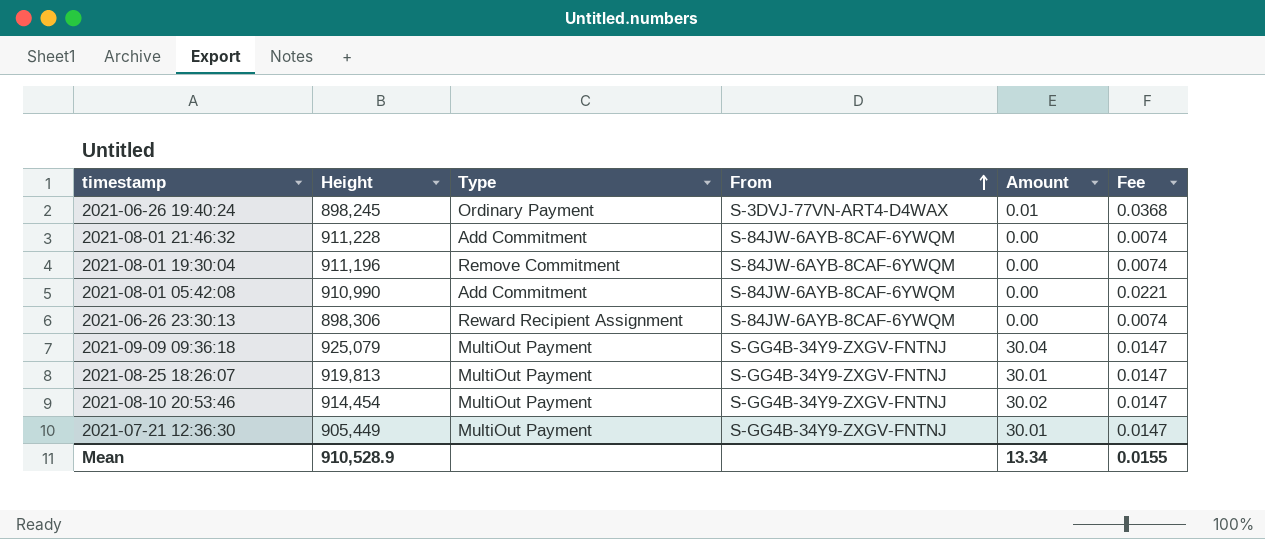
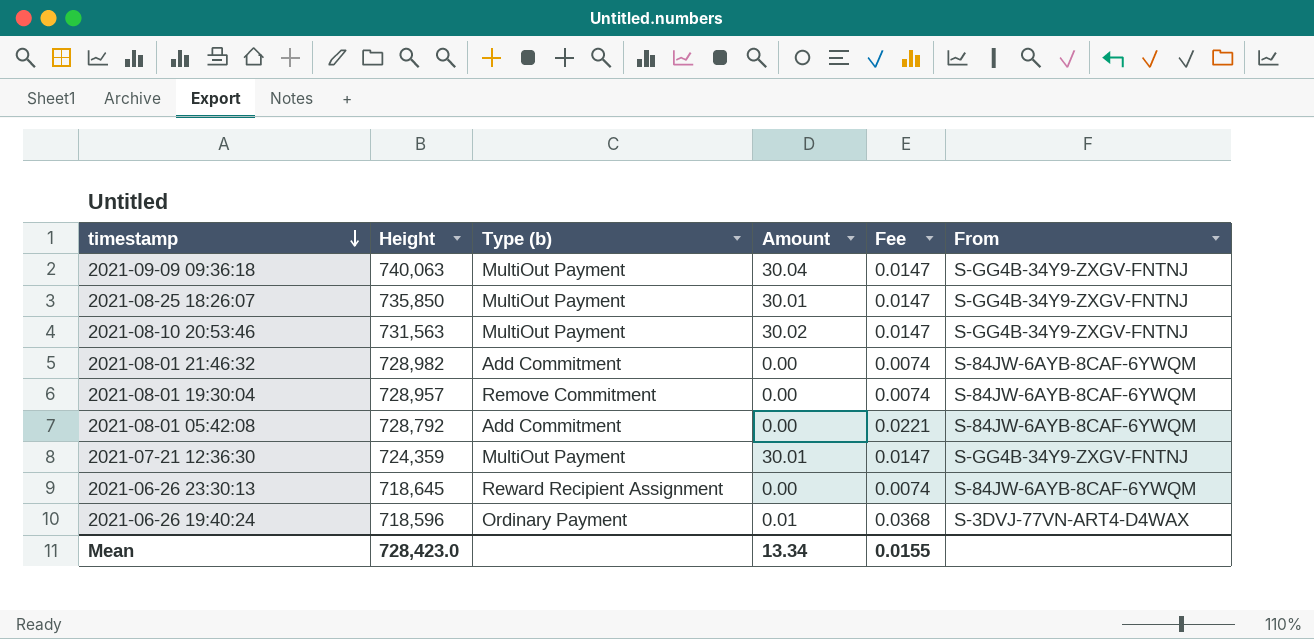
row order: From ascending -> timestamp descending
column name: Type -> Type (b)
column From | position: 4 -> 6
2021-09-09 09:36:18 | Height: 925,079 -> 740,063
2021-08-25 18:26:07 | Height: 919,813 -> 735,850
2021-08-10 20:53:46 | Height: 914,454 -> 731,563
2021-08-01 21:46:32 | Height: 911,228 -> 728,982
2021-08-01 19:30:04 | Height: 911,196 -> 728,957
2021-08-01 05:42:08 | Height: 910,990 -> 728,792
2021-07-21 12:36:30 | Height: 905,449 -> 724,359
2021-06-26 23:30:13 | Height: 898,306 -> 718,645
2021-06-26 19:40:24 | Height: 898,245 -> 718,596
Mean | Height: 910,528.9 -> 728,423.0

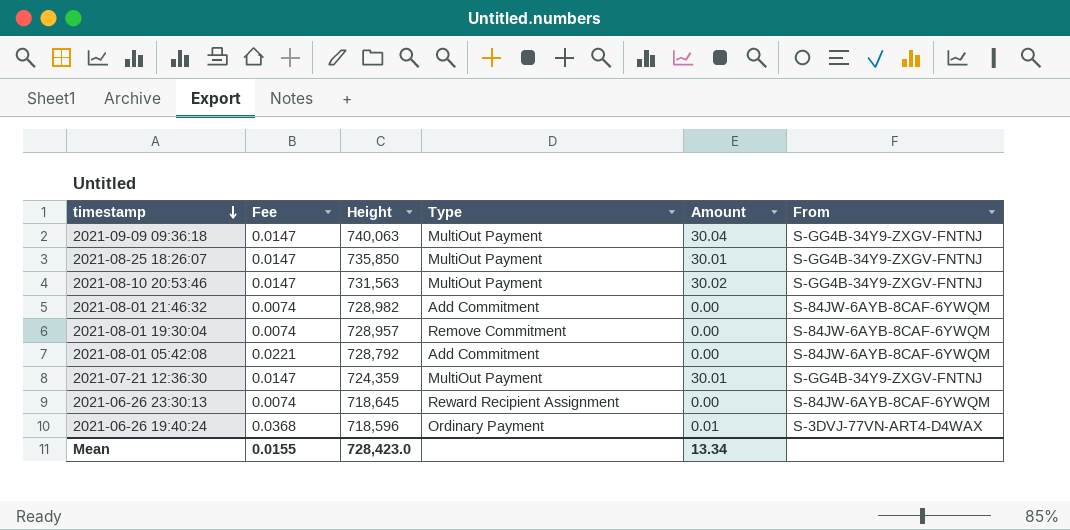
column Fee | position: 5 -> 2
column name: Type (b) -> Type

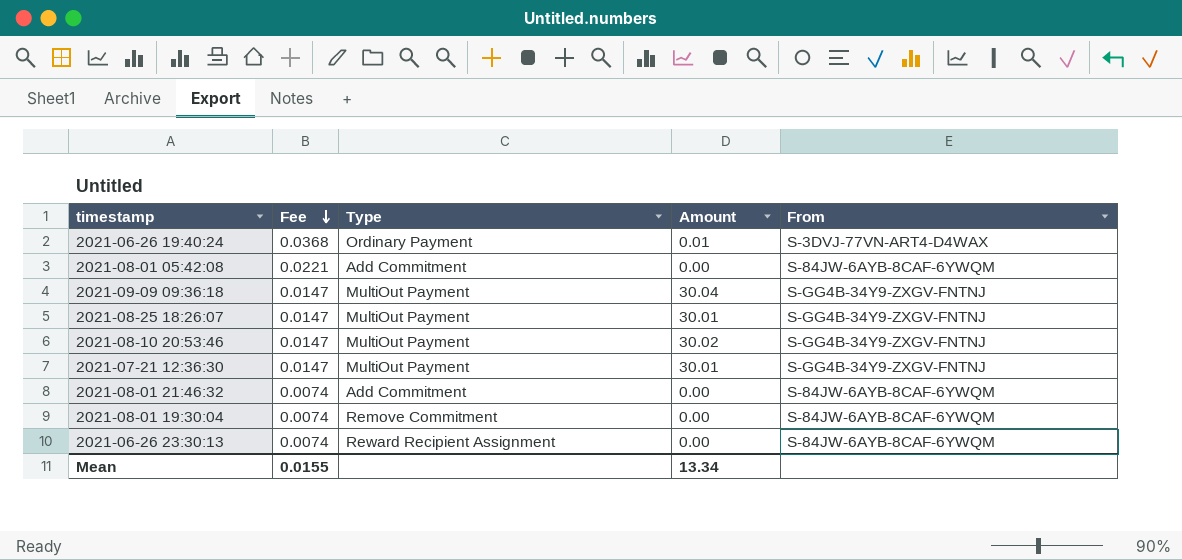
row order: timestamp descending -> Fee descending
column Height | position: 3 -> none

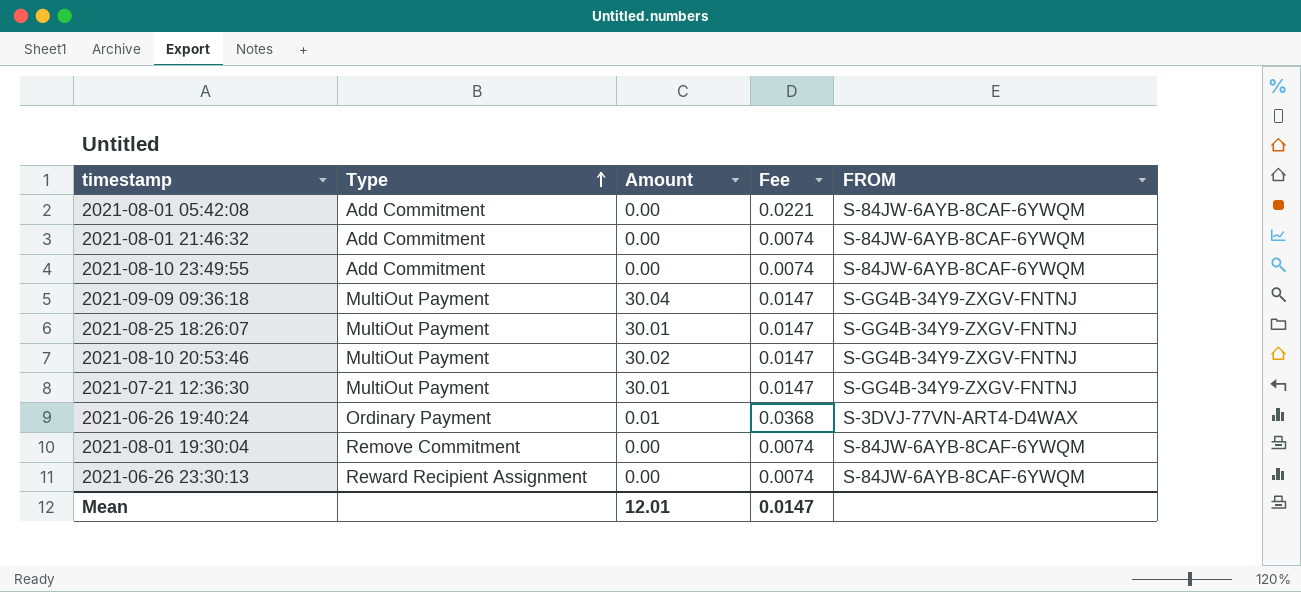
row order: Fee descending -> Type ascending
column Fee | position: 2 -> 4
column name: From -> FROM
row 2021-08-10 23:49:55: none -> Add Commitment | 0.00 | 0.0074 | S-84JW-6AYB-8CAF-6YWQM
Mean | Amount: 13.34 -> 12.01
Mean | Fee: 0.0155 -> 0.0147

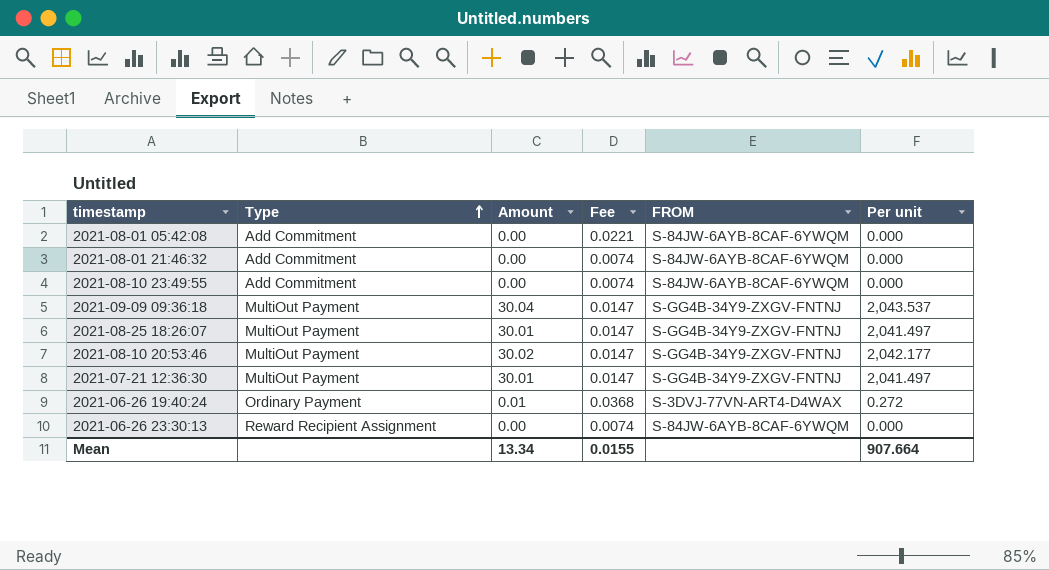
column Per unit | formula: none -> [Amount] / [Fee]
row 2021-08-01 19:30:04: Remove Commitment | 0.00 | 0.0074 | S-84JW-6AYB-8CAF-6YWQM -> none
Mean | Amount: 12.01 -> 13.34
Mean | Fee: 0.0147 -> 0.0155

